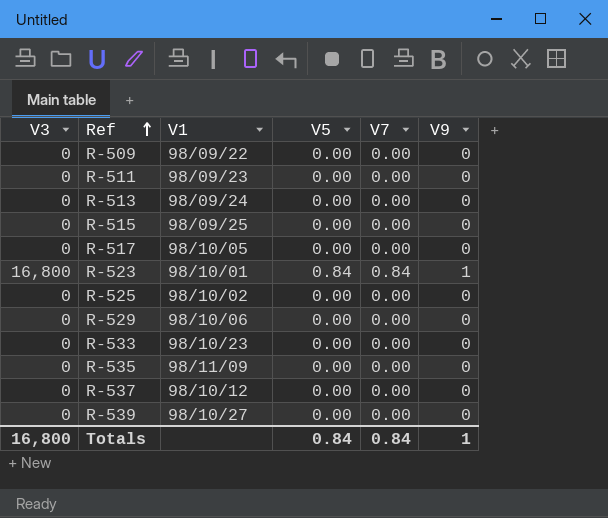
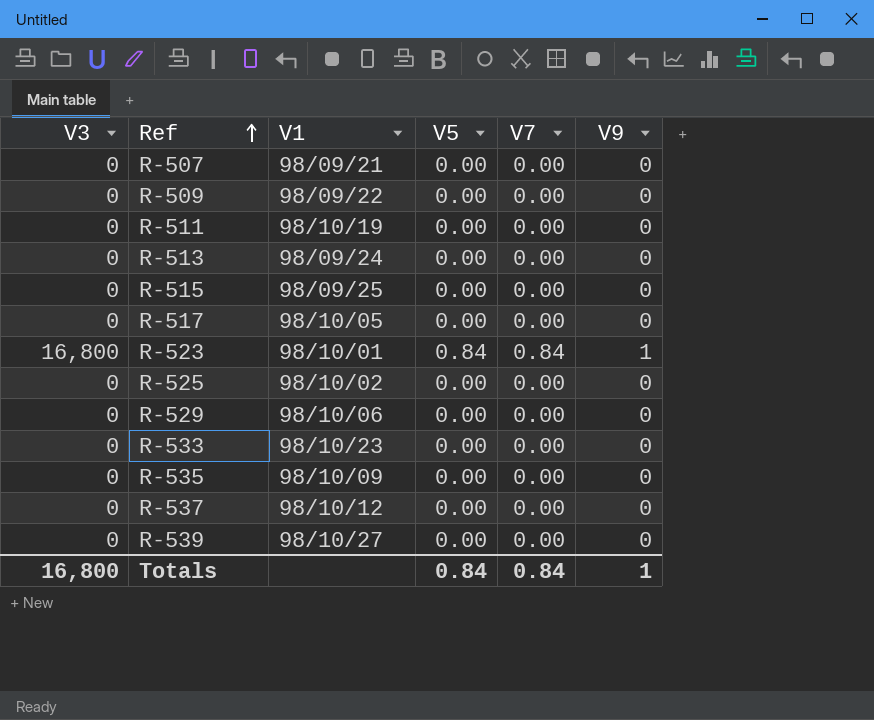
row R-507: none -> 0 | 98/09/21 | 0.00 | 0.00 | 0
R-511 | V1: 98/09/23 -> 98/10/19
R-535 | V1: 98/11/09 -> 98/10/09

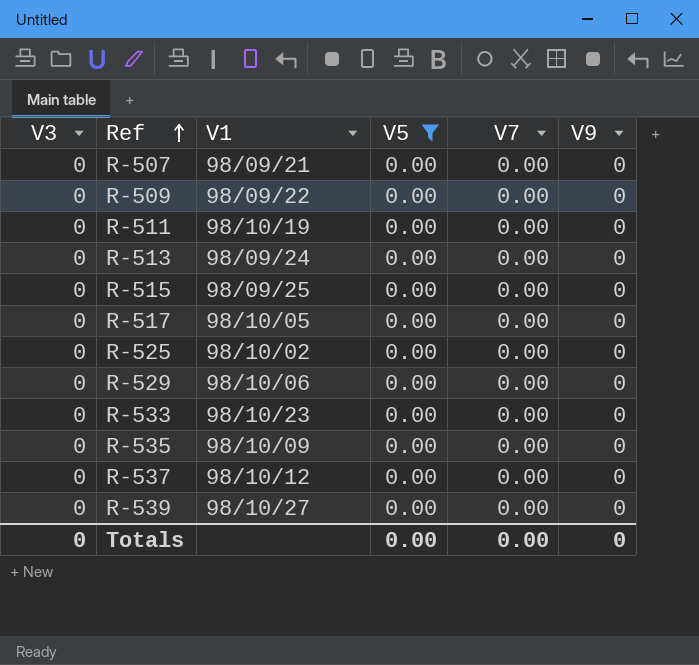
filter: none -> V5 = 0.00
Totals | V3: 16,800 -> 0
Totals | V5: 0.84 -> 0.00
Totals | V7: 0.84 -> 0.00
Totals | V9: 1 -> 0

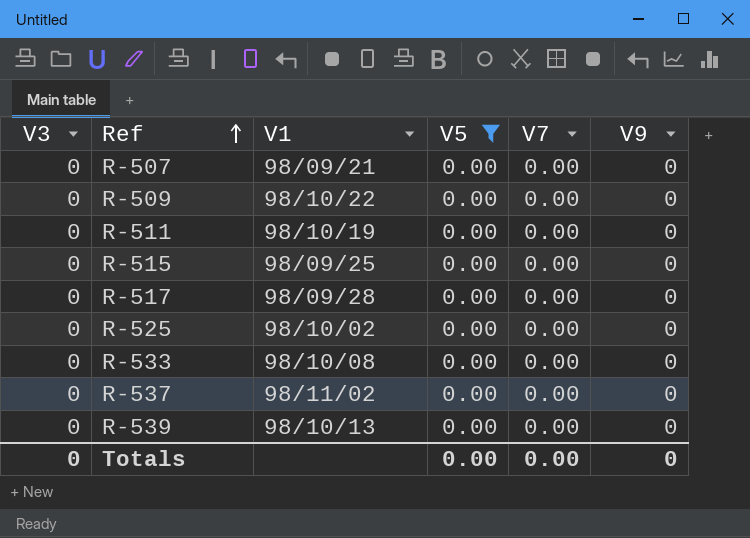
row R-513: 0 | 98/09/24 | 0.00 | 0.00 | 0 -> none
row R-529: 0 | 98/10/06 | 0.00 | 0.00 | 0 -> none
row R-535: 0 | 98/10/09 | 0.00 | 0.00 | 0 -> none
R-509 | V1: 98/09/22 -> 98/10/22
R-517 | V1: 98/10/05 -> 98/09/28
R-533 | V1: 98/10/23 -> 98/10/08
R-537 | V1: 98/10/12 -> 98/11/02
R-539 | V1: 98/10/27 -> 98/10/13

